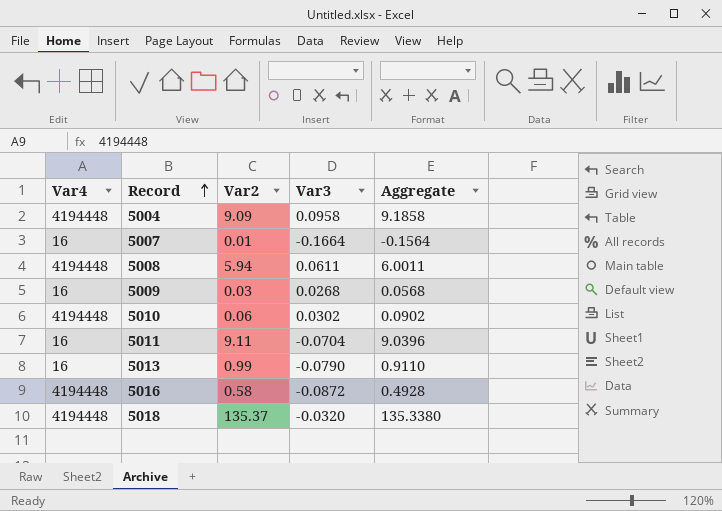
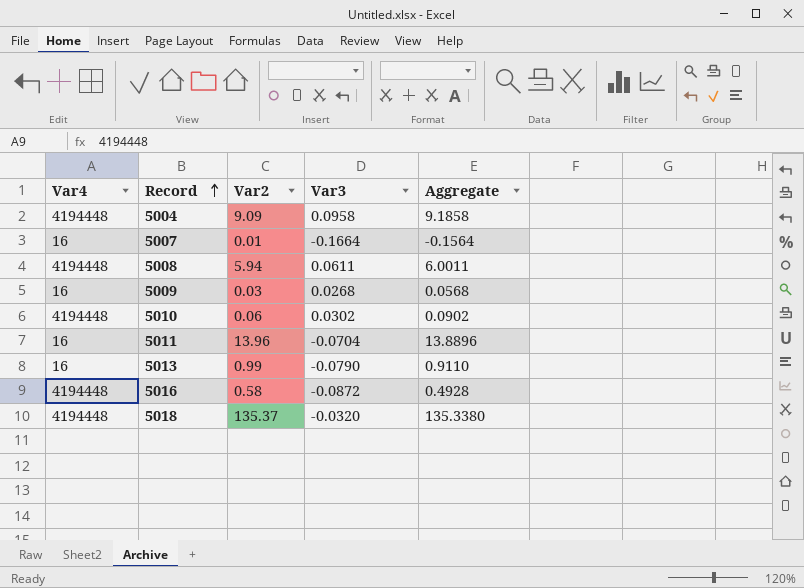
5011 | Var2: 9.11 -> 13.96
5011 | Aggregate: 9.0396 -> 13.8896

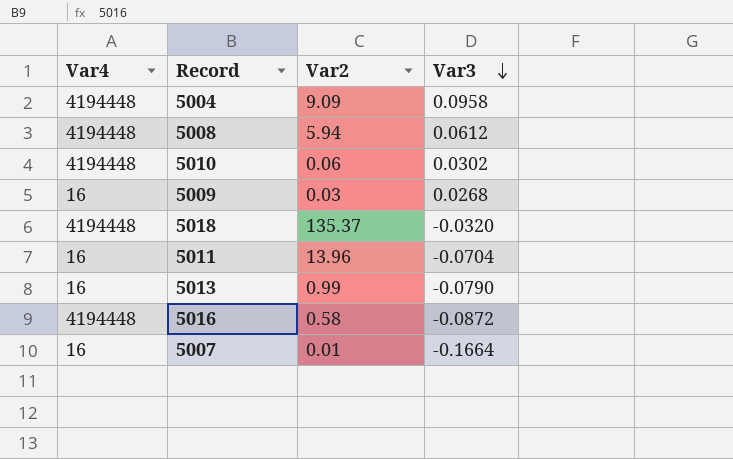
row order: Record ascending -> Var3 descending
column Aggregate | formula: [Var2] + [Var3] -> none
5008 | Var3: 0.0611 -> 0.0612

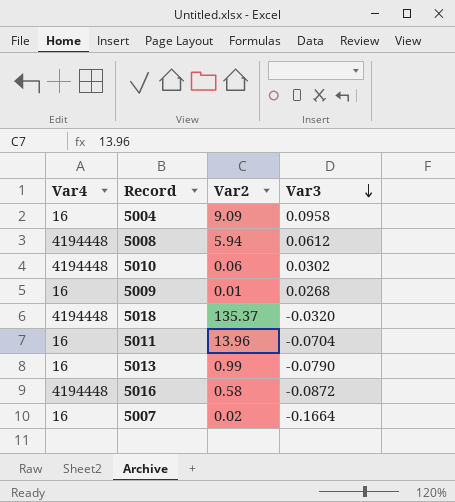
5004 | Var4: 4194448 -> 16
5009 | Var2: 0.03 -> 0.01
5007 | Var2: 0.01 -> 0.02

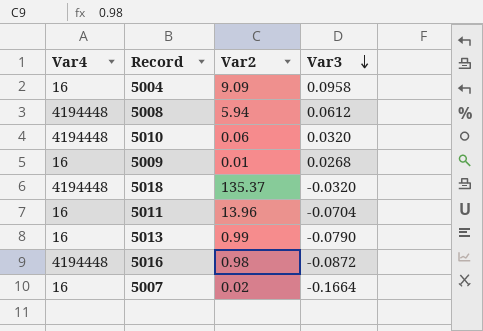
5010 | Var3: 0.0302 -> 0.0320
5016 | Var2: 0.58 -> 0.98

